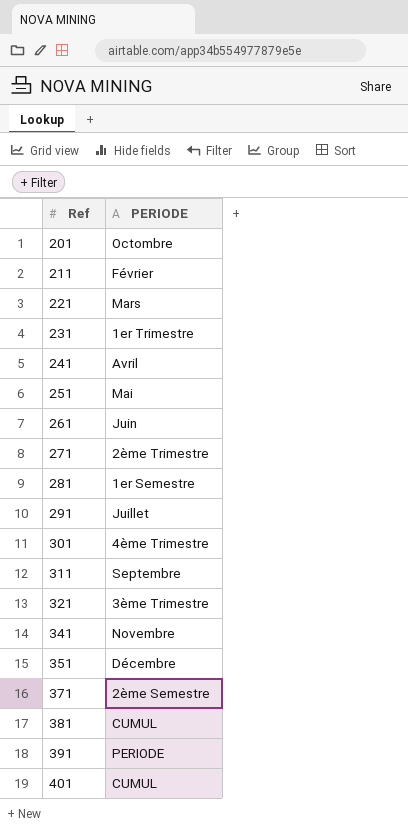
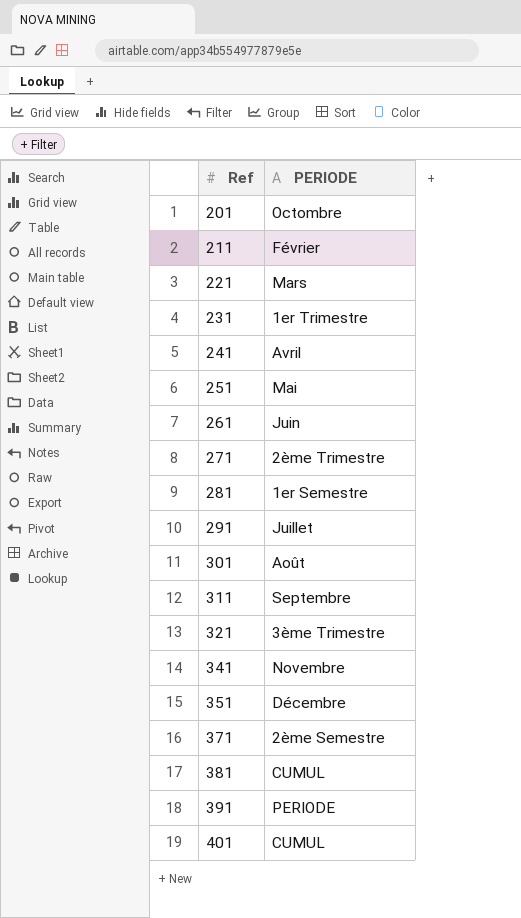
301 | PERIODE: 4ème Trimestre -> Août

